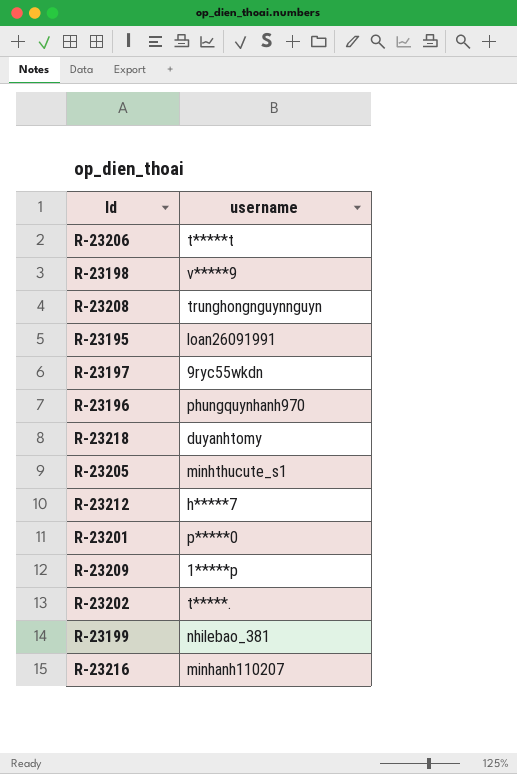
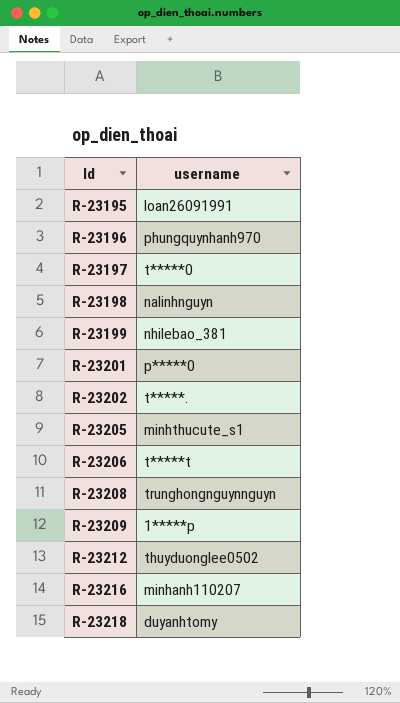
row order: none -> Id ascending
R-23197 | username: 9ryc55wkdn -> t*****0
R-23198 | username: v*****9 -> nalinhnguyn
R-23212 | username: h*****7 -> thuyduonglee0502

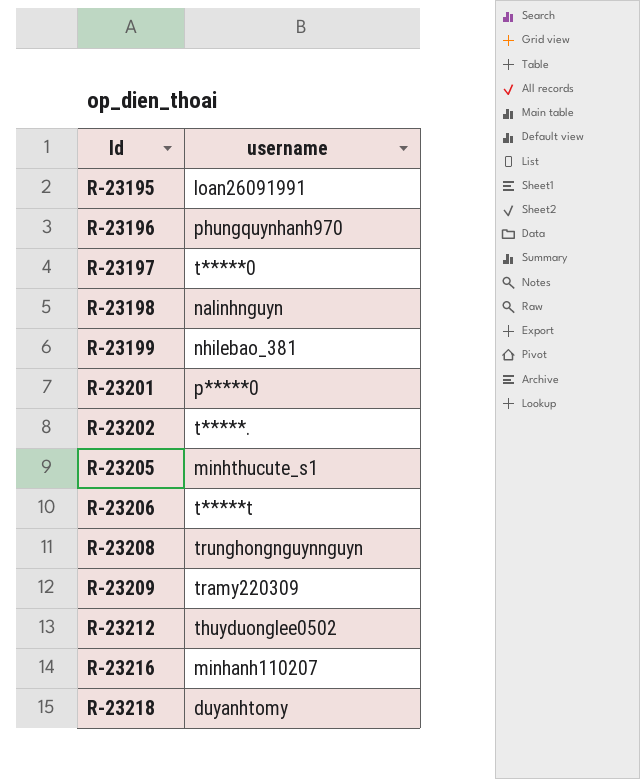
R-23209 | username: 1*****p -> tramy220309

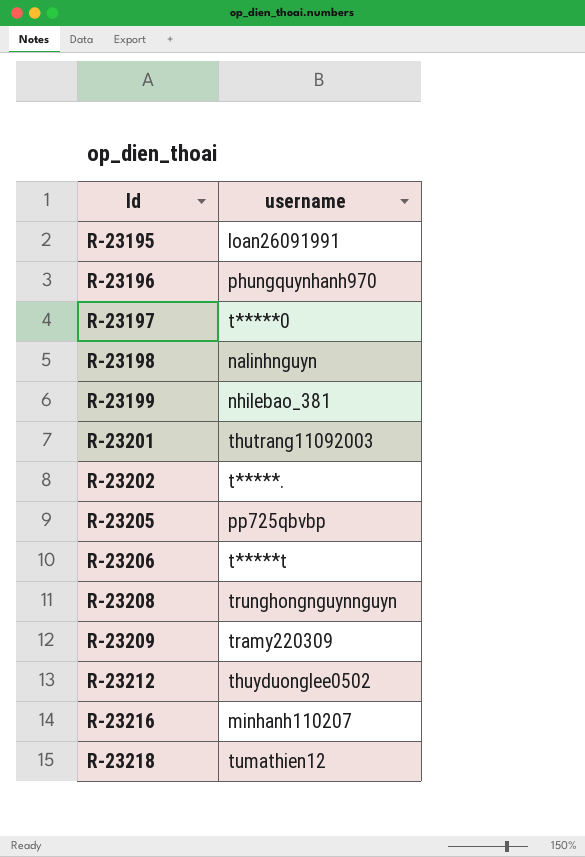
R-23201 | username: p*****0 -> thutrang11092003
R-23205 | username: minhthucute_s1 -> pp725qbvbp
R-23218 | username: duyanhtomy -> tumathien12

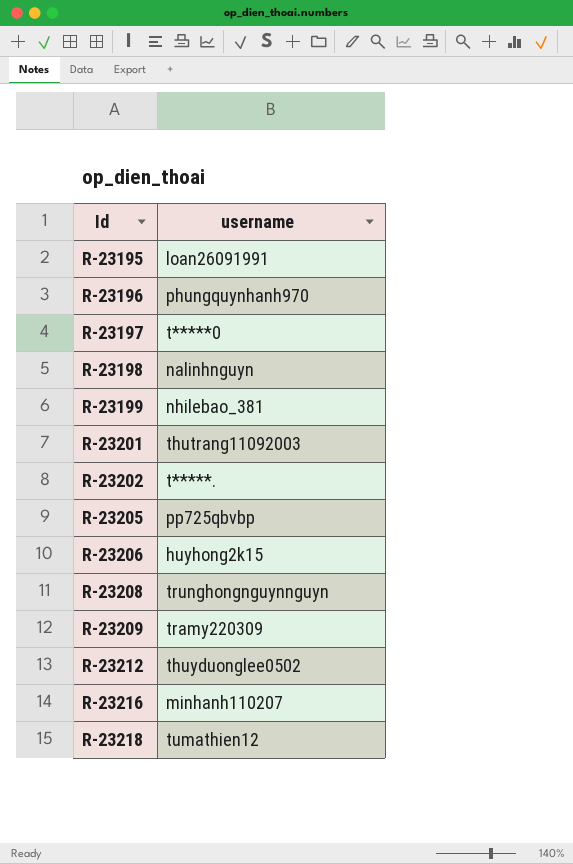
R-23206 | username: t*****t -> huyhong2k15

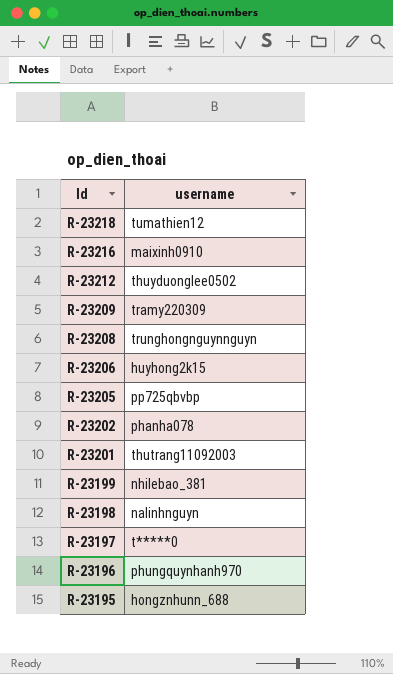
row order: Id ascending -> Id descending
R-23216 | username: minhanh110207 -> maixinh0910
R-23202 | username: t*****. -> phanha078
R-23195 | username: loan26091991 -> hongznhunn_688

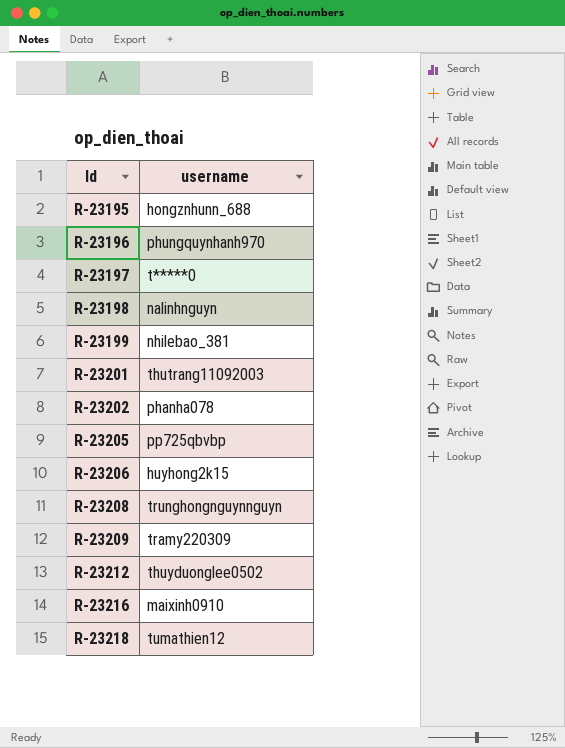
row order: Id descending -> Id ascending

